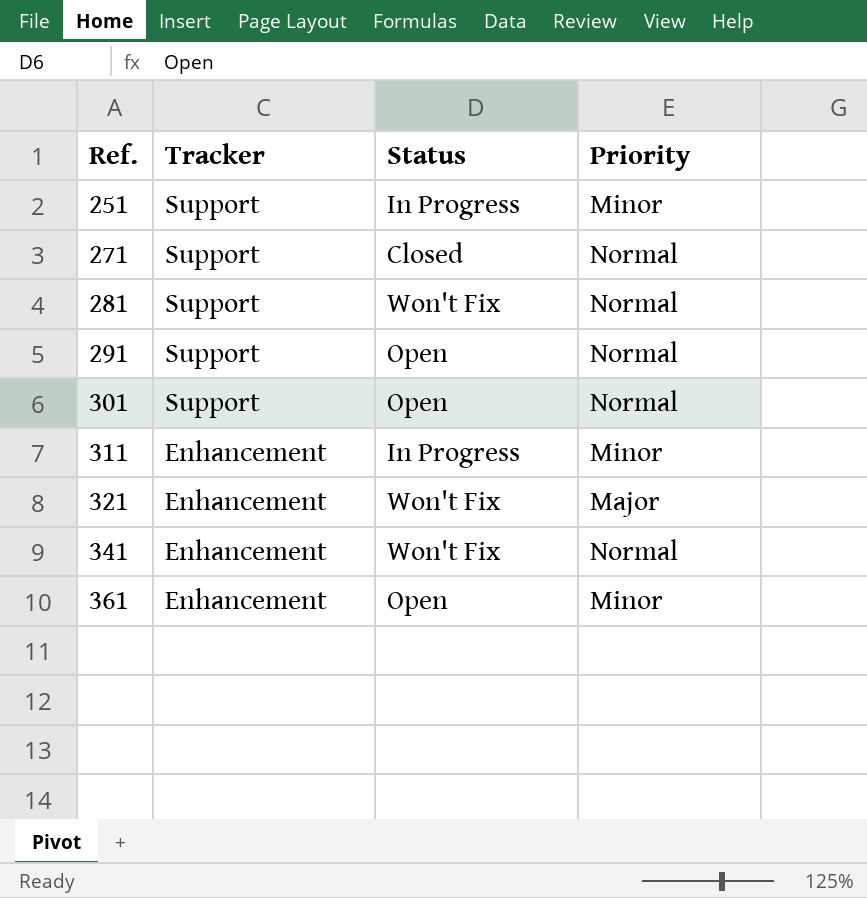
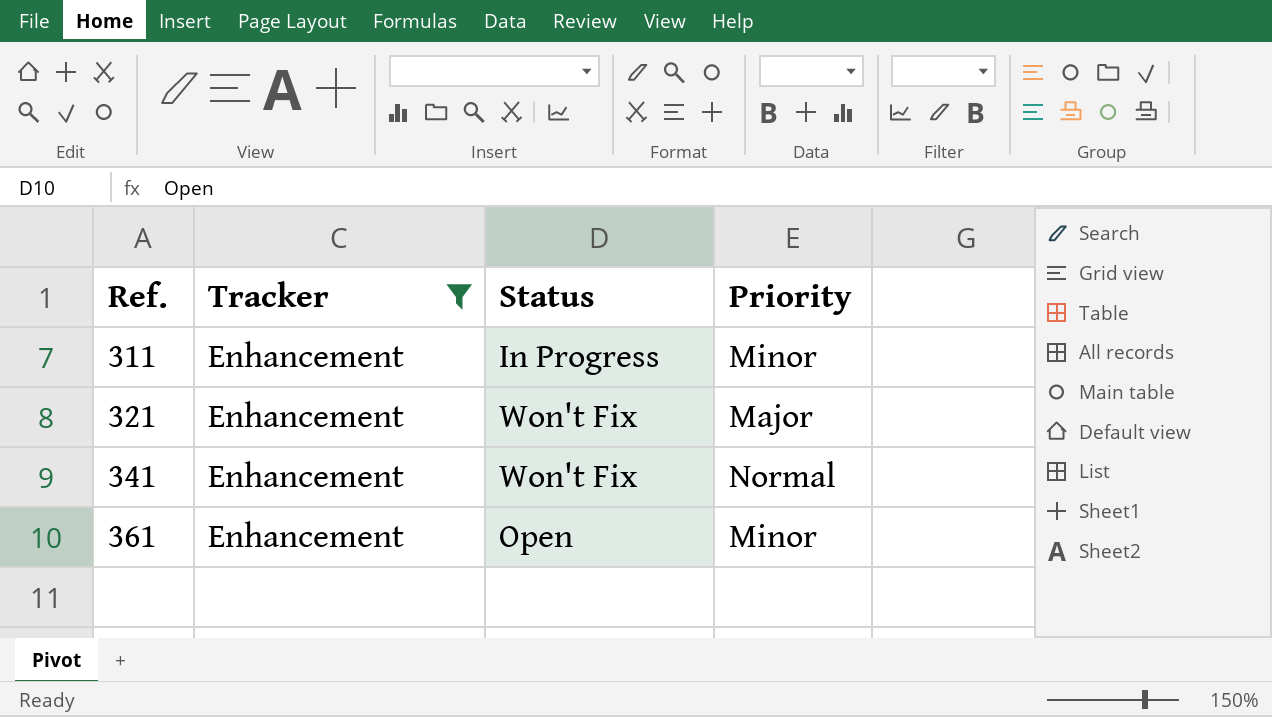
filter: none -> Tracker = Enhancement

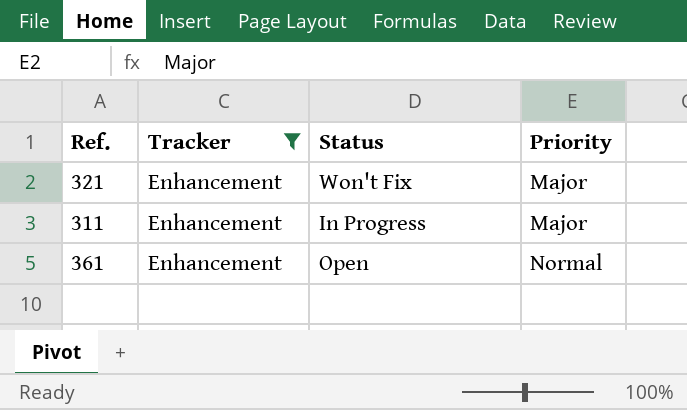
row order: Ref. ascending -> Priority ascending
row 341: Enhancement | Won't Fix | Normal -> none
311 | Priority: Minor -> Major
361 | Priority: Minor -> Normal

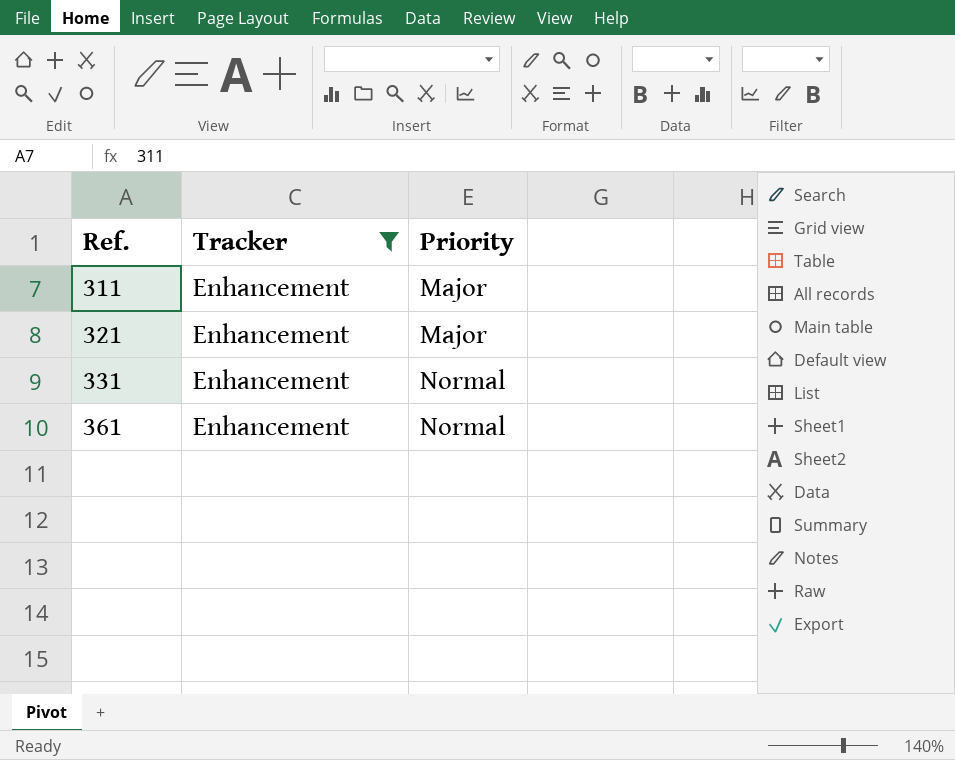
row order: Priority ascending -> Ref. ascending
column Status | position: 3 -> none
row 331: none -> Enhancement | Normal

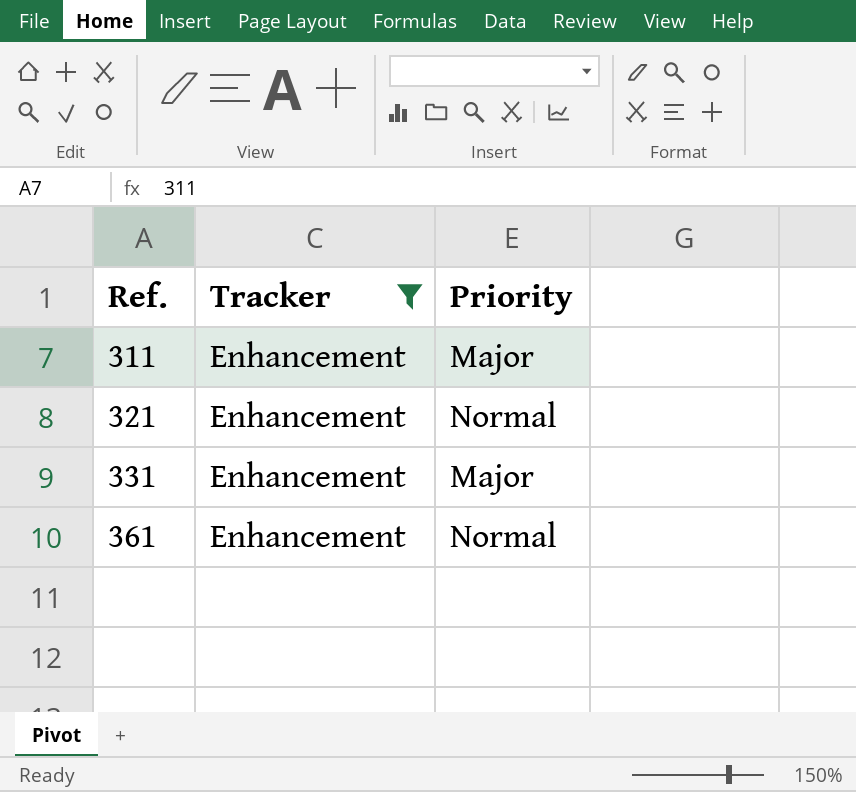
321 | Priority: Major -> Normal
331 | Priority: Normal -> Major

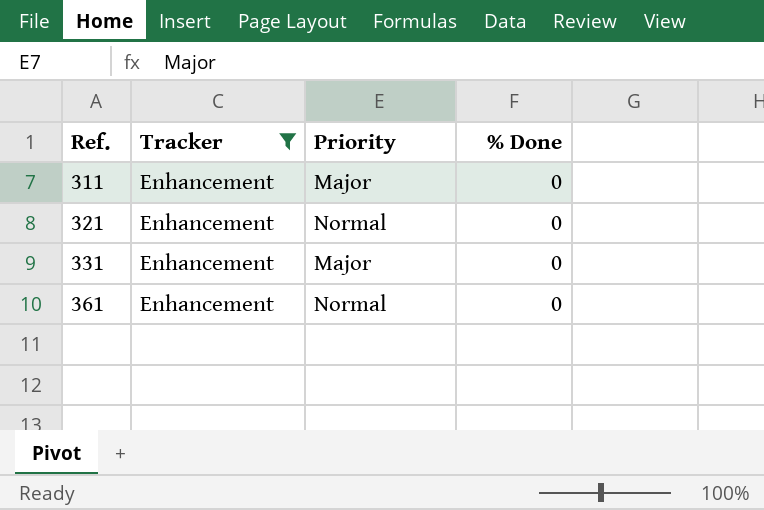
column % Done | position: none -> 4

